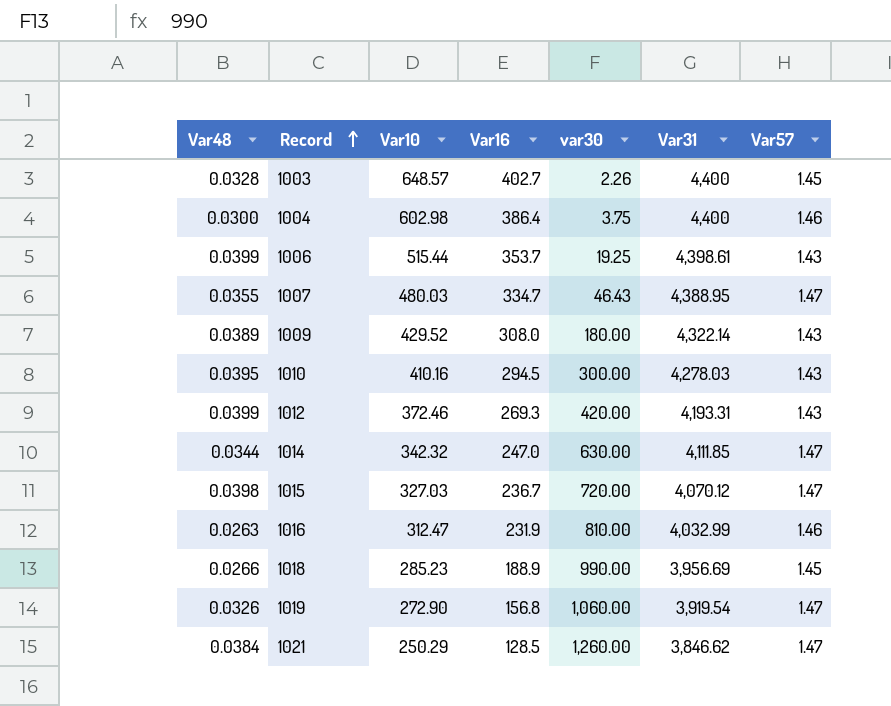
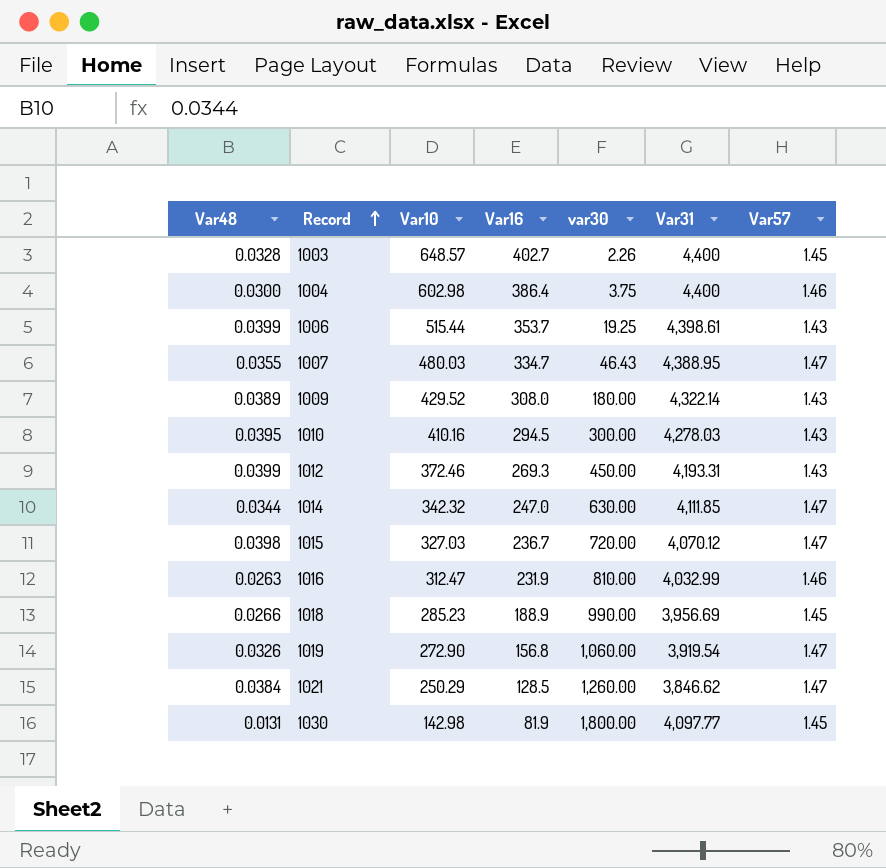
1012 | var30: 420.00 -> 450.00
row 1030: none -> 0.0131 | 142.98 | 81.9 | 1,800.00 | 4,097.77 | 1.45

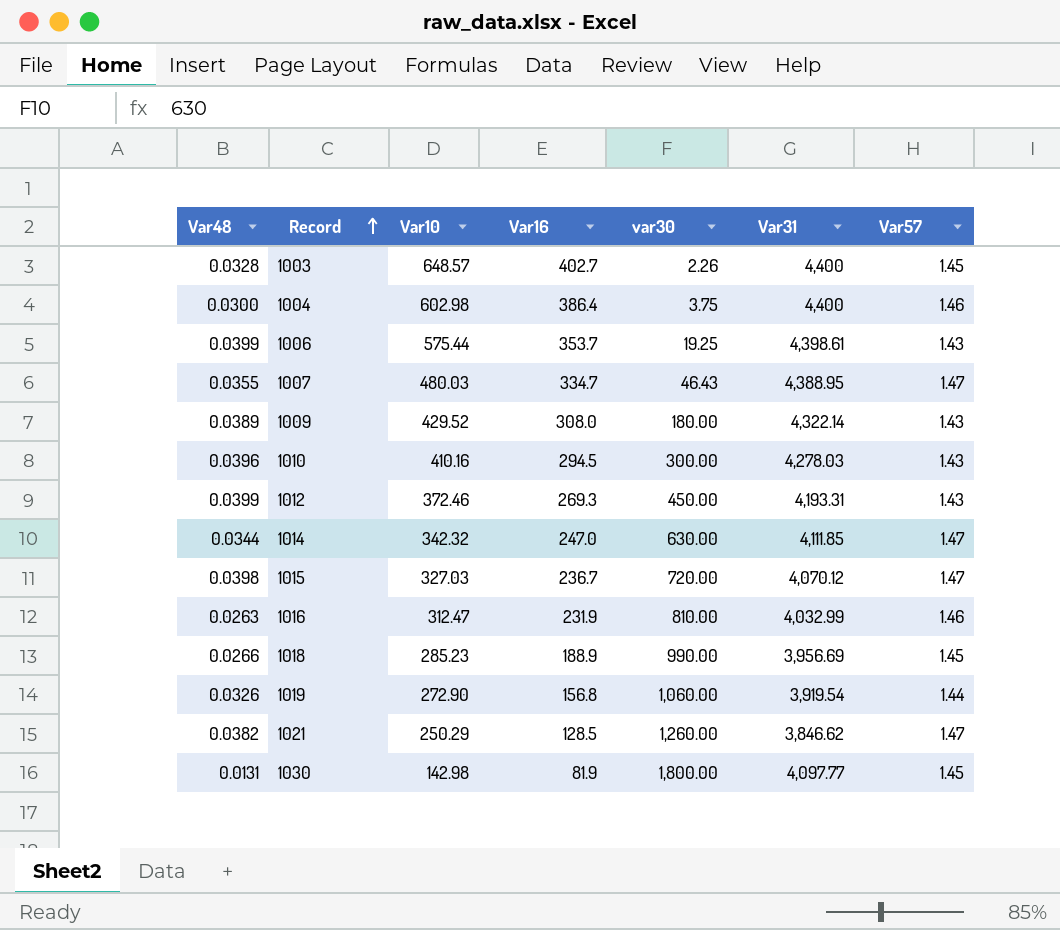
1006 | Var10: 515.44 -> 575.44
1010 | Var48: 0.0395 -> 0.0396
1019 | Var57: 1.47 -> 1.44
1021 | Var48: 0.0384 -> 0.0382

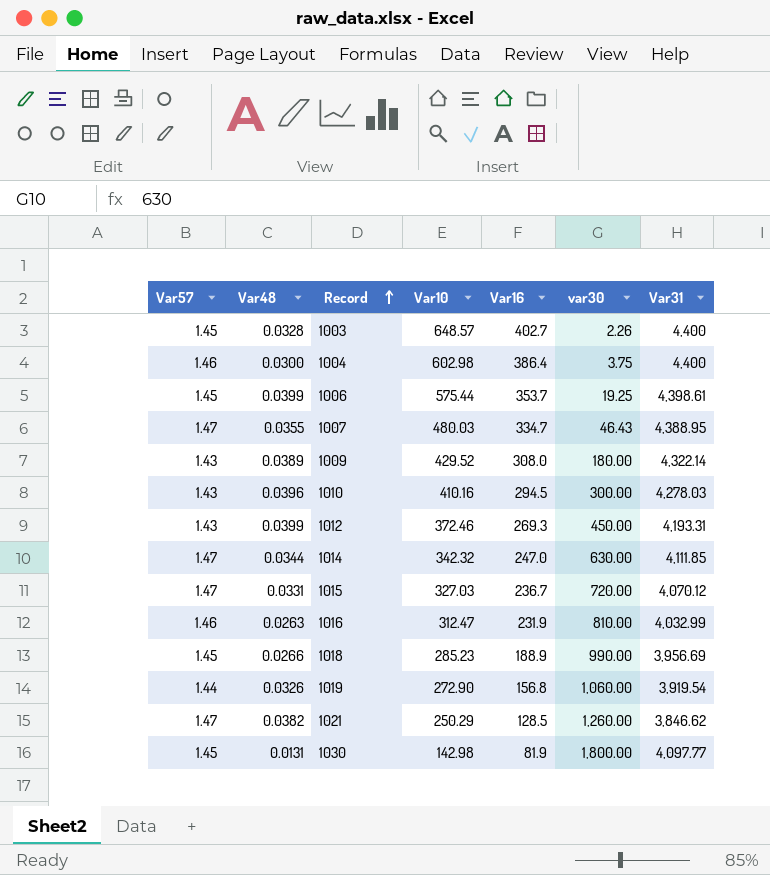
column Var57 | position: 7 -> 1
1006 | Var57: 1.43 -> 1.45
1015 | Var48: 0.0398 -> 0.0331

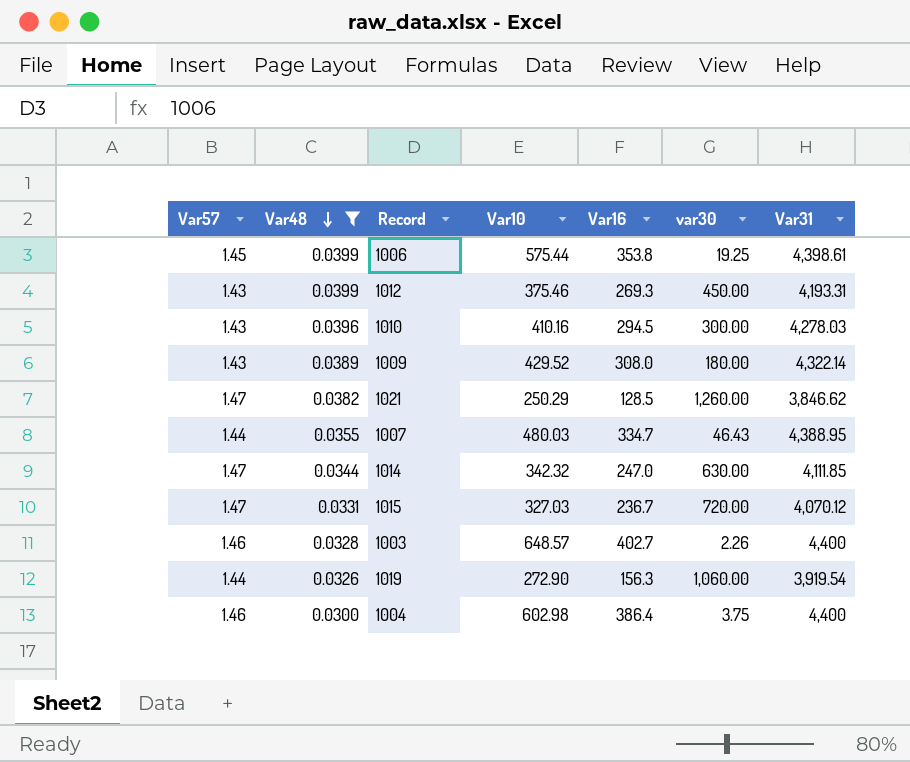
filter: none -> Var48 >= 0.0300
row order: Record ascending -> Var48 descending
1006 | Var16: 353.7 -> 353.8
1012 | Var10: 372.46 -> 375.46
1007 | Var57: 1.47 -> 1.44
1003 | Var57: 1.45 -> 1.46
1019 | Var16: 156.8 -> 156.3

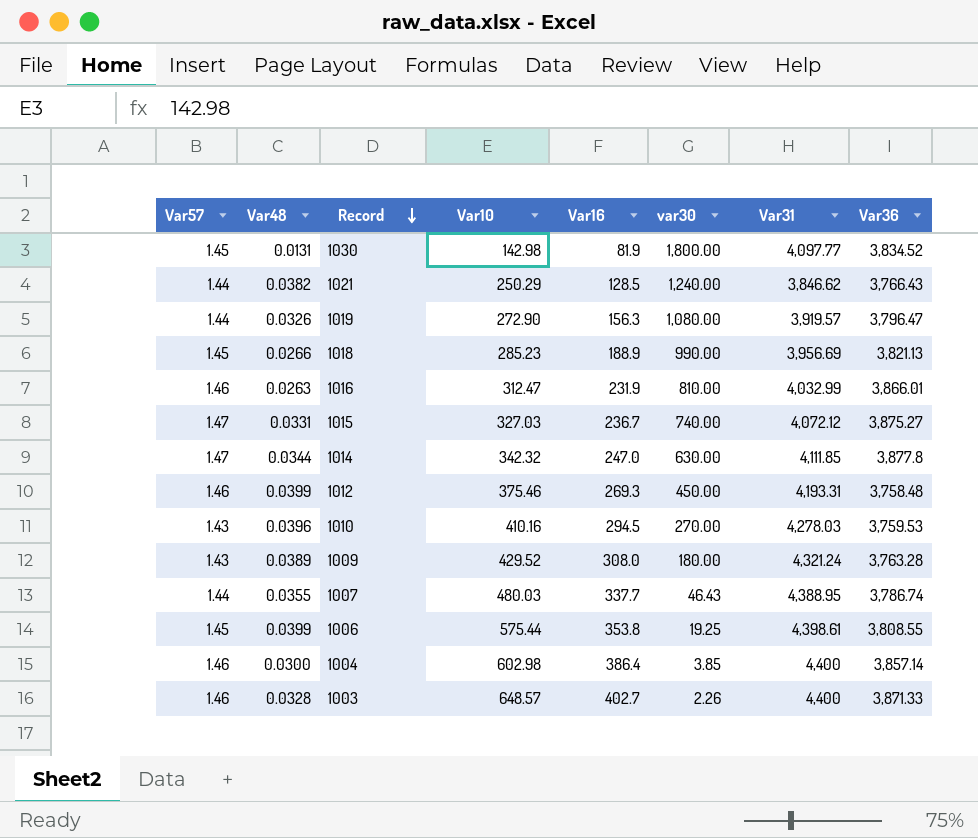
filter: Var48 >= 0.0300 -> none
row order: Var48 descending -> Record descending
column Var36 | position: none -> 8
1021 | Var57: 1.47 -> 1.44
1021 | var30: 1,260.00 -> 1,240.00
1019 | var30: 1,060.00 -> 1,080.00
1019 | Var31: 3,919.54 -> 3,919.57
1015 | var30: 720.00 -> 740.00
1015 | Var31: 4,070.12 -> 4,072.12
1012 | Var57: 1.43 -> 1.46
1010 | var30: 300.00 -> 270.00
1009 | Var31: 4,322.14 -> 4,321.24
1007 | Var16: 334.7 -> 337.7
1004 | var30: 3.75 -> 3.85

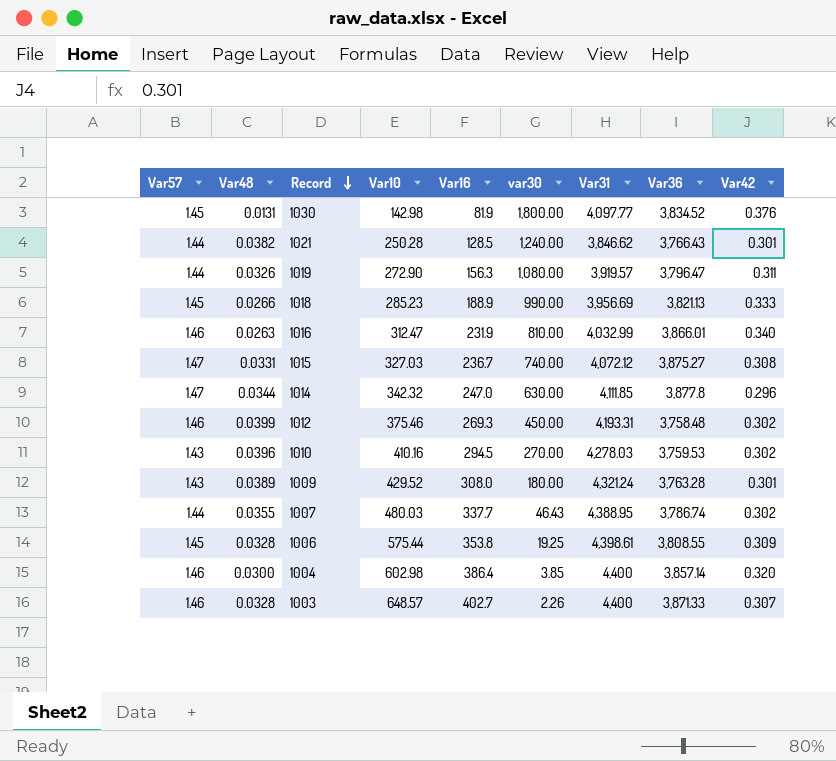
column Var42 | position: none -> 9
1021 | Var10: 250.29 -> 250.28
1006 | Var48: 0.0399 -> 0.0328

